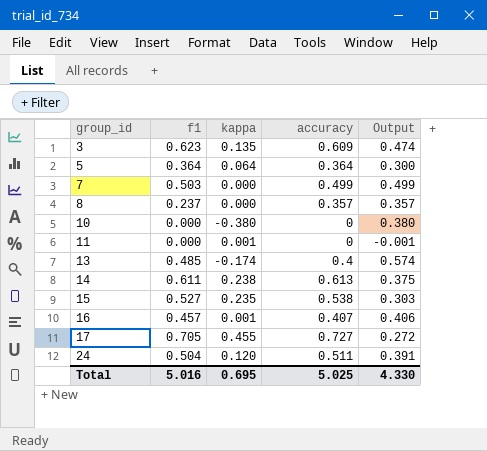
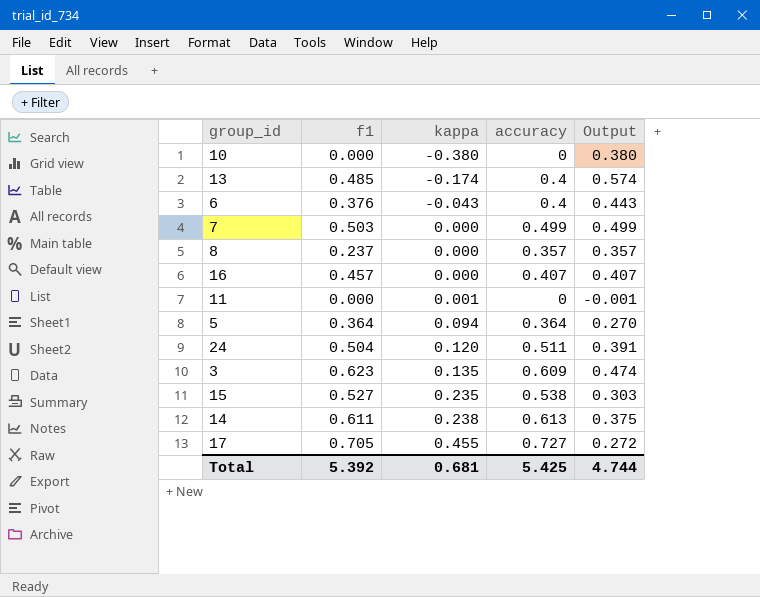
row order: group_id ascending -> kappa ascending
row 6: none -> 0.376 | -0.043 | 0.4 | 0.443
16 | kappa: 0.001 -> 0.000
16 | Output: 0.406 -> 0.407
5 | kappa: 0.064 -> 0.094
5 | Output: 0.300 -> 0.270
Total | f1: 5.016 -> 5.392
Total | kappa: 0.695 -> 0.681
Total | accuracy: 5.025 -> 5.425
Total | Output: 4.330 -> 4.744

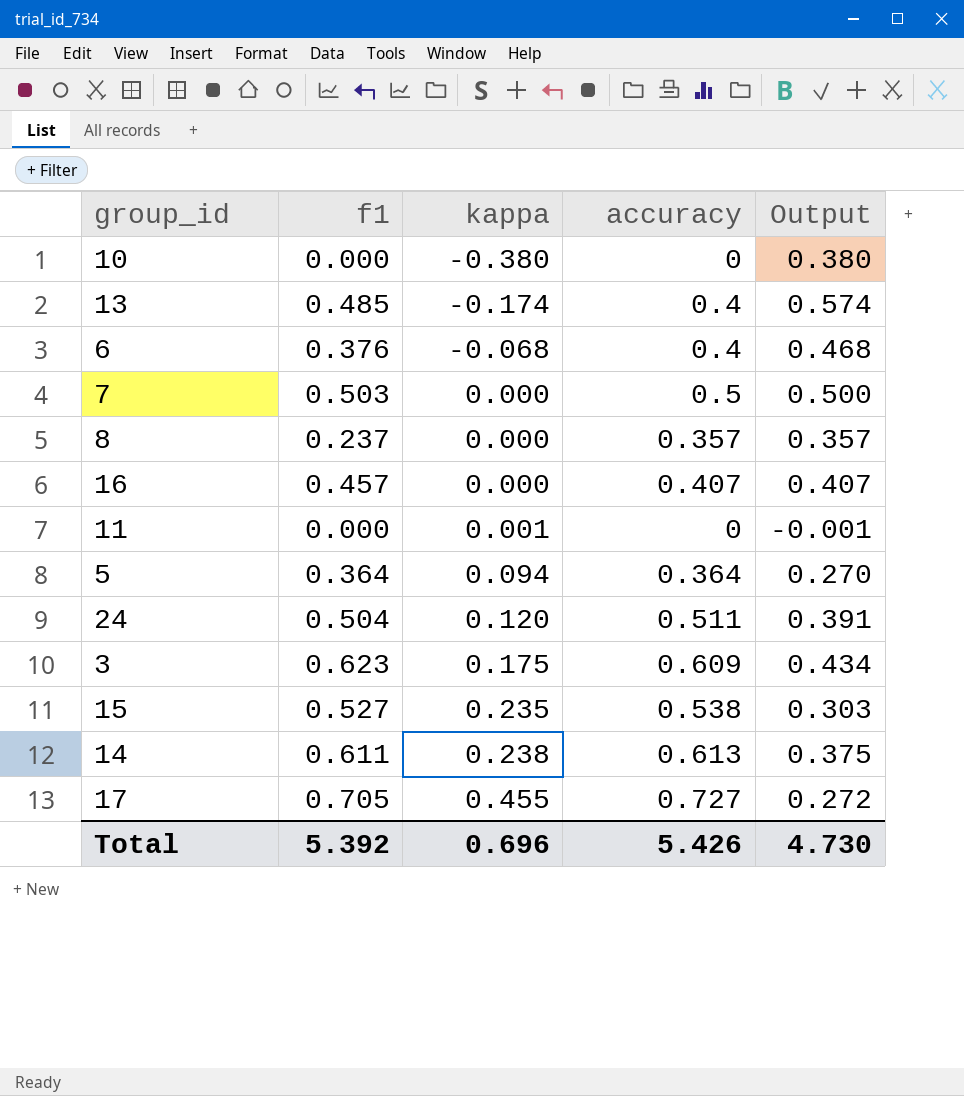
6 | kappa: -0.043 -> -0.068
6 | Output: 0.443 -> 0.468
7 | accuracy: 0.499 -> 0.5
7 | Output: 0.499 -> 0.500
3 | kappa: 0.135 -> 0.175
3 | Output: 0.474 -> 0.434
Total | kappa: 0.681 -> 0.696
Total | accuracy: 5.425 -> 5.426
Total | Output: 4.744 -> 4.730

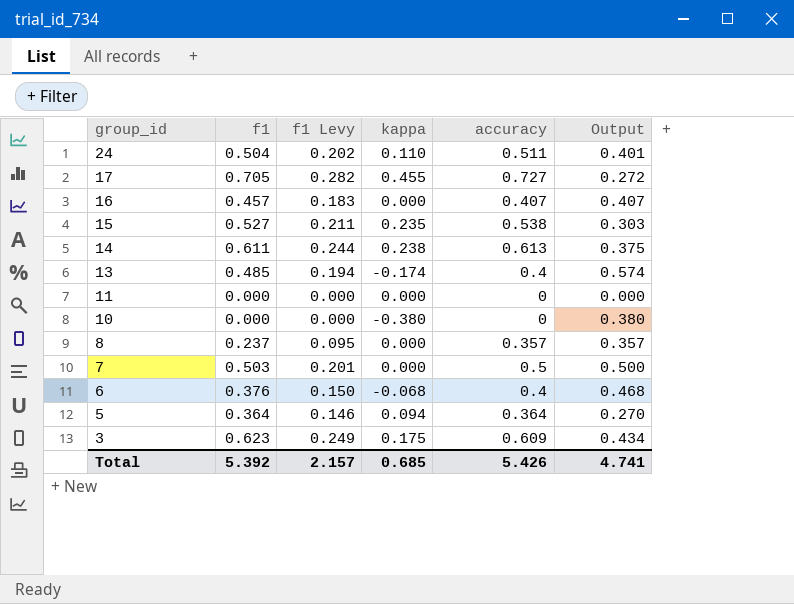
row order: kappa ascending -> group_id descending
column f1 Levy | formula: none -> [f1] * 0.4
24 | kappa: 0.120 -> 0.110
24 | Output: 0.391 -> 0.401
11 | kappa: 0.001 -> 0.000
11 | Output: -0.001 -> 0.000
Total | kappa: 0.696 -> 0.685
Total | Output: 4.730 -> 4.741

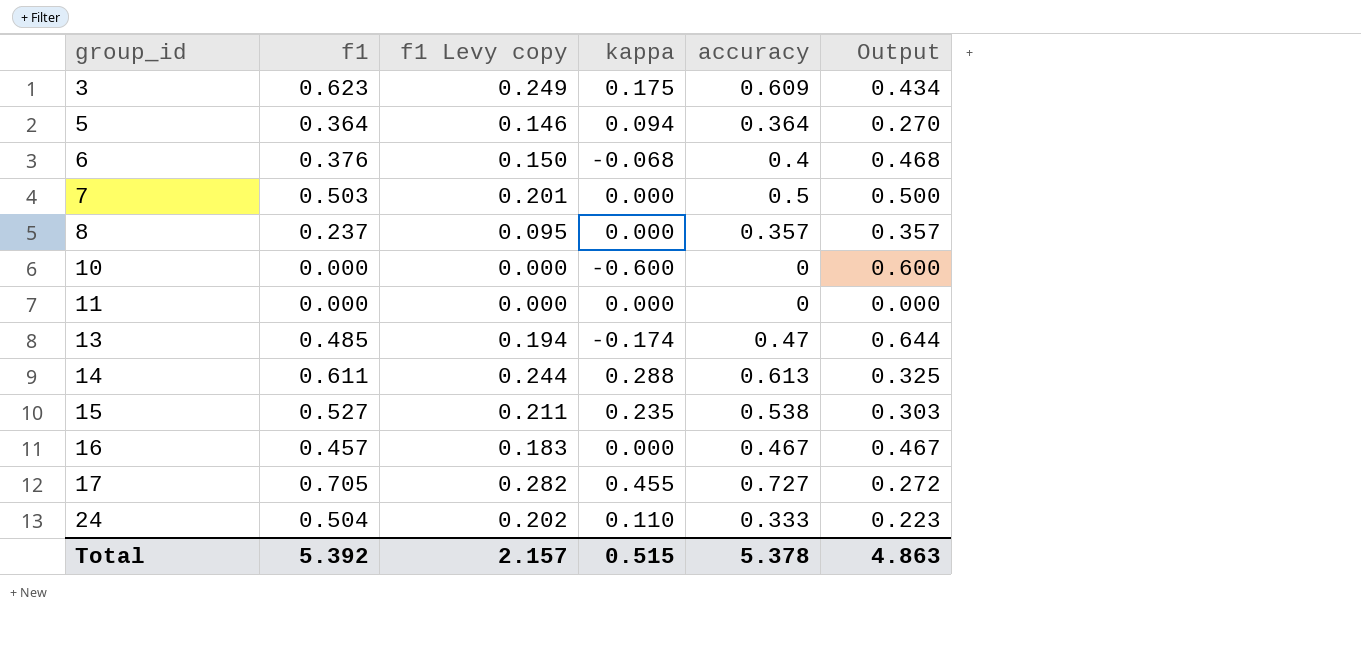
row order: group_id descending -> group_id ascending
column name: f1 Levy -> f1 Levy copy
10 | kappa: -0.380 -> -0.600
10 | Output: 0.380 -> 0.600
13 | accuracy: 0.4 -> 0.47
13 | Output: 0.574 -> 0.644
14 | kappa: 0.238 -> 0.288
14 | Output: 0.375 -> 0.325
16 | accuracy: 0.407 -> 0.467
16 | Output: 0.407 -> 0.467
24 | accuracy: 0.511 -> 0.333
24 | Output: 0.401 -> 0.223
Total | kappa: 0.685 -> 0.515
Total | accuracy: 5.426 -> 5.378
Total | Output: 4.741 -> 4.863

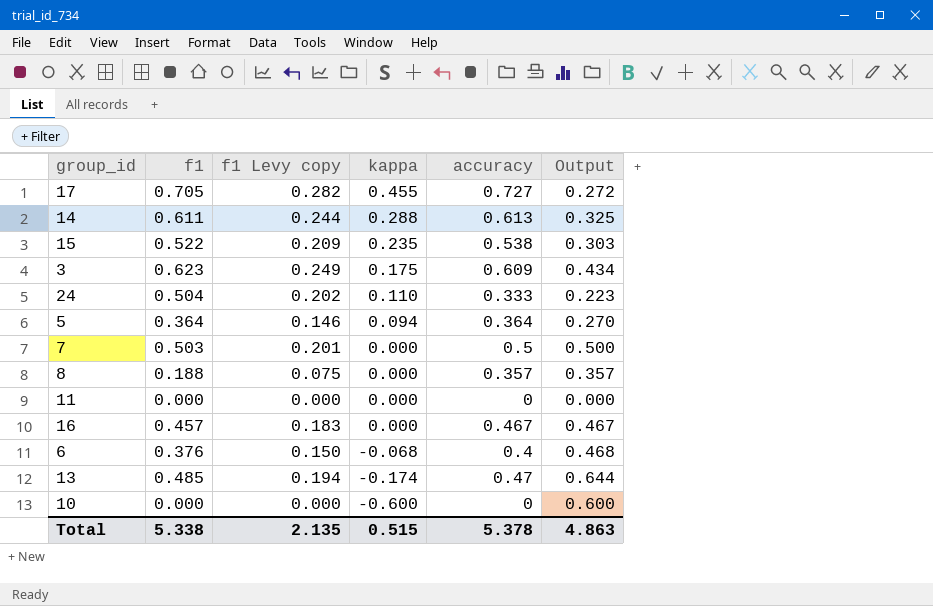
row order: group_id ascending -> kappa descending
15 | f1: 0.527 -> 0.522
15 | f1 Levy copy: 0.211 -> 0.209
8 | f1: 0.237 -> 0.188
8 | f1 Levy copy: 0.095 -> 0.075
Total | f1: 5.392 -> 5.338
Total | f1 Levy copy: 2.157 -> 2.135

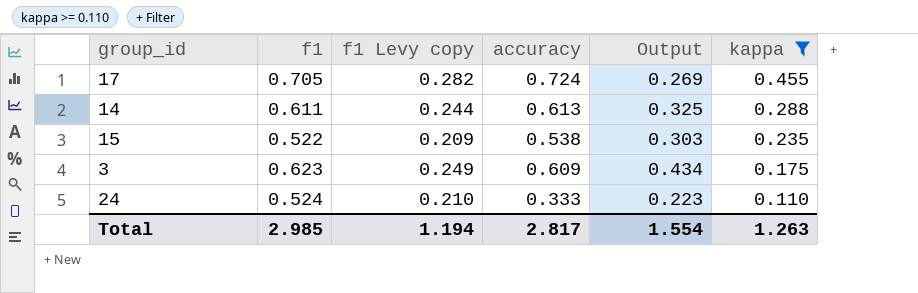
filter: none -> kappa >= 0.110
column kappa | position: 4 -> 6
17 | accuracy: 0.727 -> 0.724
17 | Output: 0.272 -> 0.269
24 | f1: 0.504 -> 0.524
24 | f1 Levy copy: 0.202 -> 0.210
Total | f1: 5.338 -> 2.985
Total | f1 Levy copy: 2.135 -> 1.194
Total | accuracy: 5.378 -> 2.817
Total | Output: 4.863 -> 1.554
Total | kappa: 0.515 -> 1.263

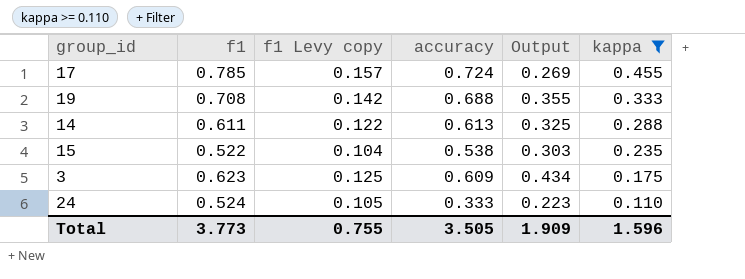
column f1 Levy copy | formula: [f1] * 0.4 -> [f1] * 0.2
17 | f1: 0.705 -> 0.785
row 19: none -> 0.708 | 0.142 | 0.688 | 0.355 | 0.333
Total | f1: 2.985 -> 3.773
Total | f1 Levy copy: 1.194 -> 0.755
Total | accuracy: 2.817 -> 3.505
Total | Output: 1.554 -> 1.909
Total | kappa: 1.263 -> 1.596

